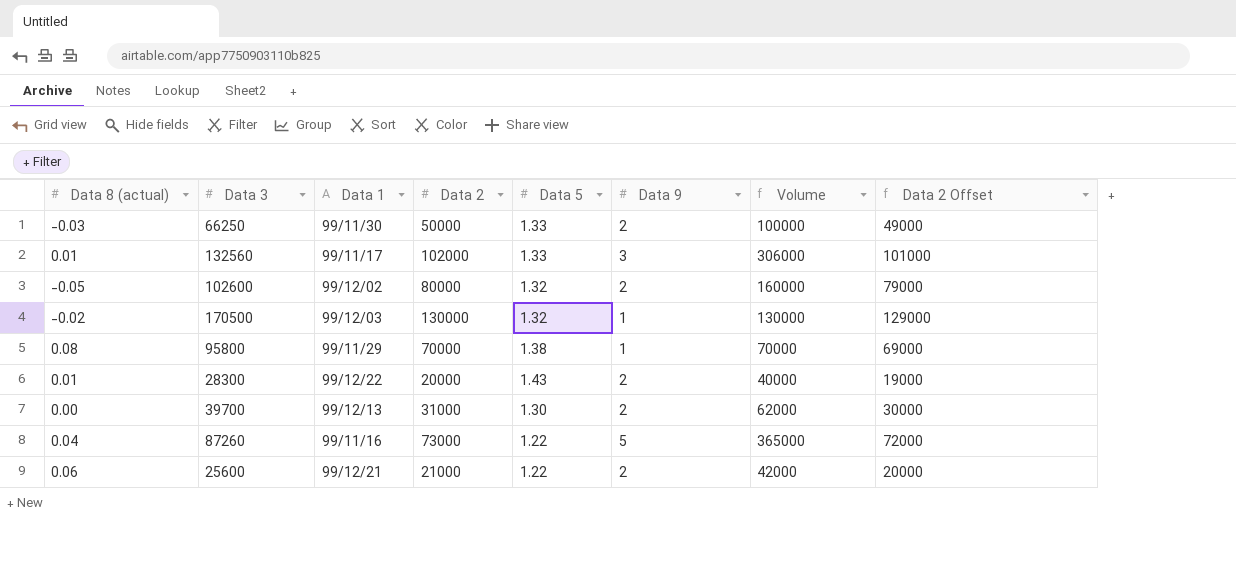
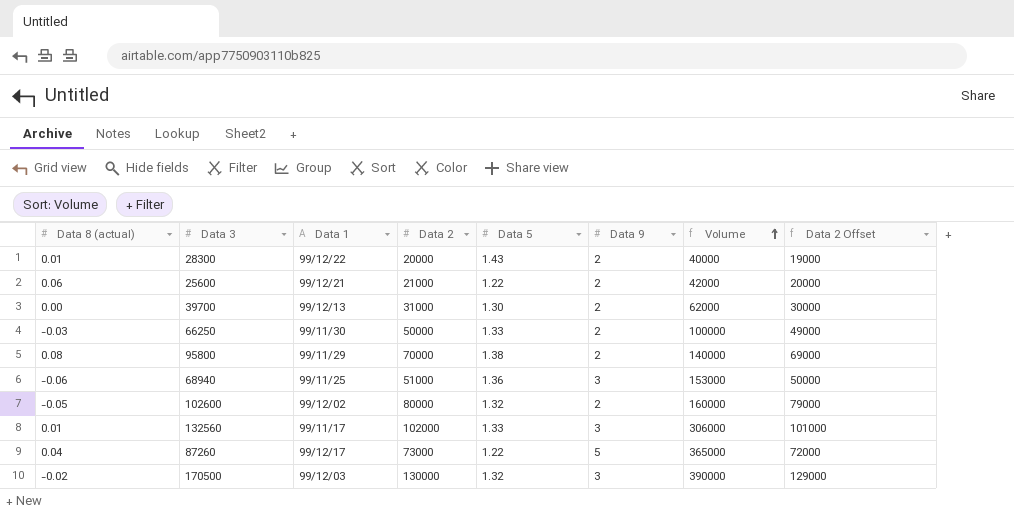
row order: none -> Volume ascending
95800 | Data 9: 1 -> 2
95800 | Volume: 70000 -> 140000
row 68940: none -> -0.06 | 99/11/25 | 51000 | 1.36 | 3 | 153000 | 50000
87260 | Data 1: 99/11/16 -> 99/12/17
170500 | Data 9: 1 -> 3
170500 | Volume: 130000 -> 390000

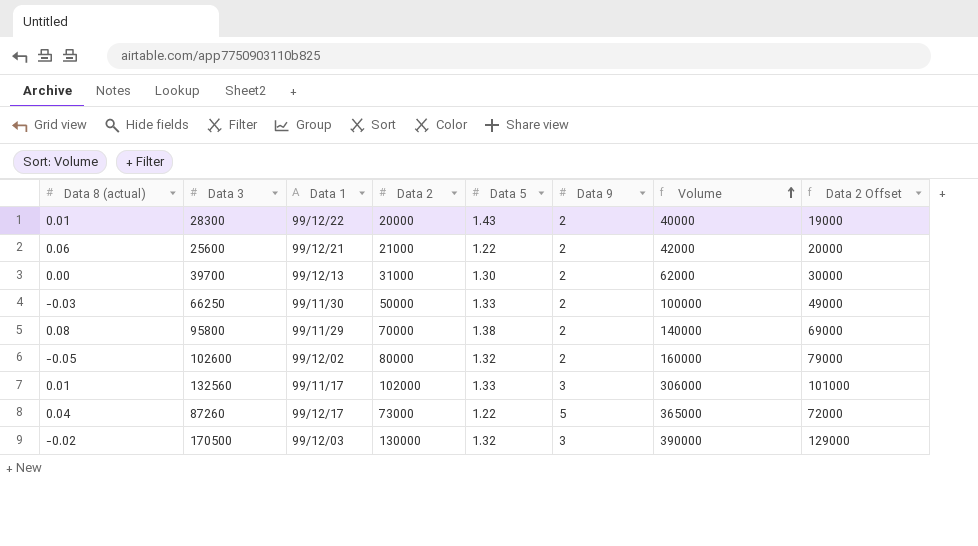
row 68940: -0.06 | 99/11/25 | 51000 | 1.36 | 3 | 153000 | 50000 -> none

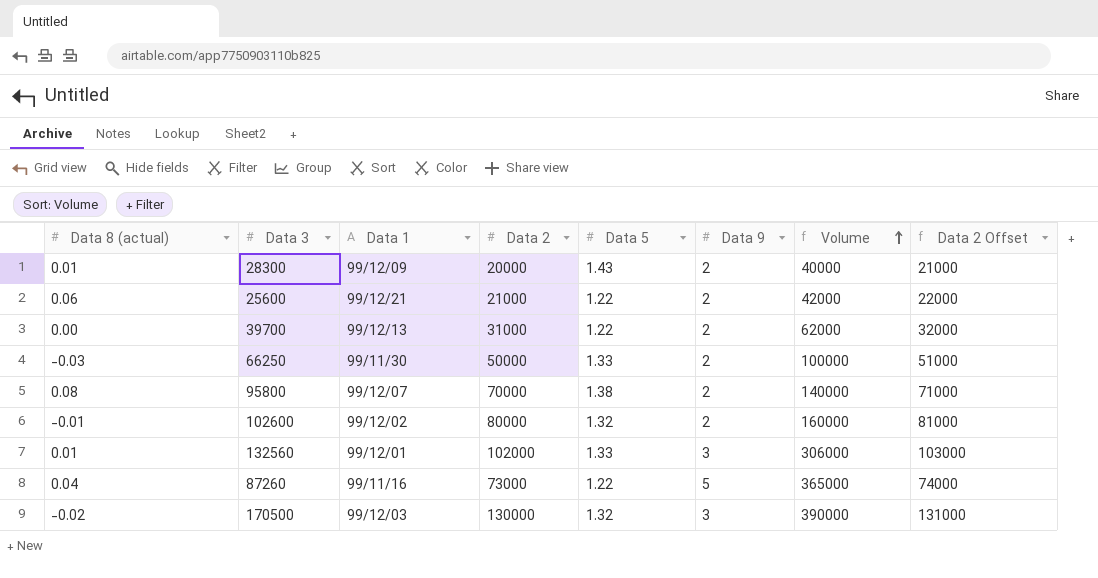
column Data 2 Offset | formula: [Data 2] - 1000 -> [Data 2] + 1000
28300 | Data 1: 99/12/22 -> 99/12/09
39700 | Data 5: 1.30 -> 1.22
95800 | Data 1: 99/11/29 -> 99/12/07
102600 | Data 8 (actual): -0.05 -> -0.01
132560 | Data 1: 99/11/17 -> 99/12/01
87260 | Data 1: 99/12/17 -> 99/11/16

